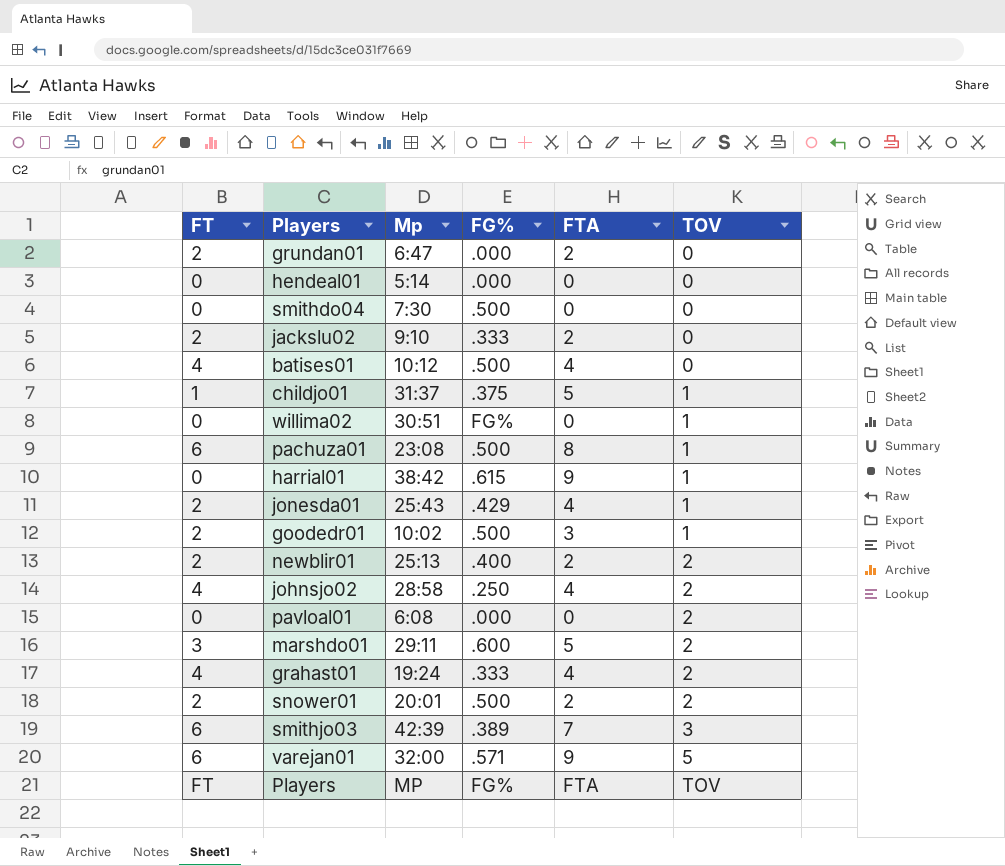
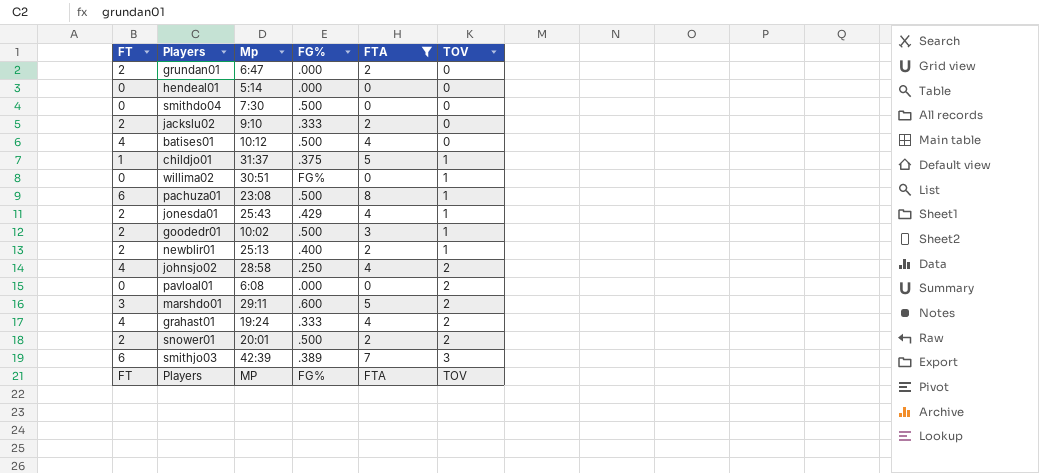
filter: none -> FTA != 9
newblir01 | TOV: 2 -> 1

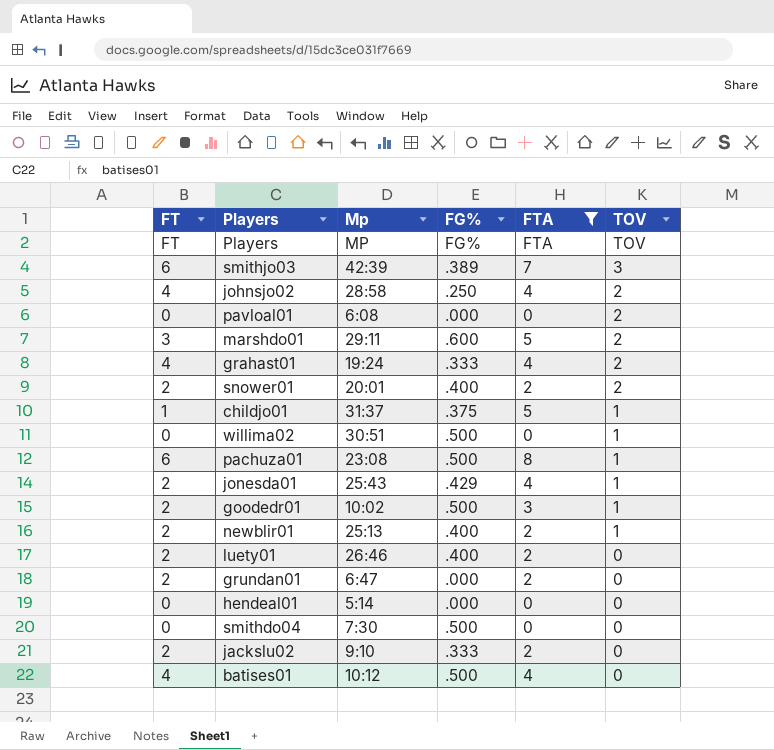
row order: TOV ascending -> TOV descending
snower01 | FG%: .500 -> .400
willima02 | FG%: FG% -> .500
row luety01: none -> 2 | 26:46 | .400 | 2 | 0

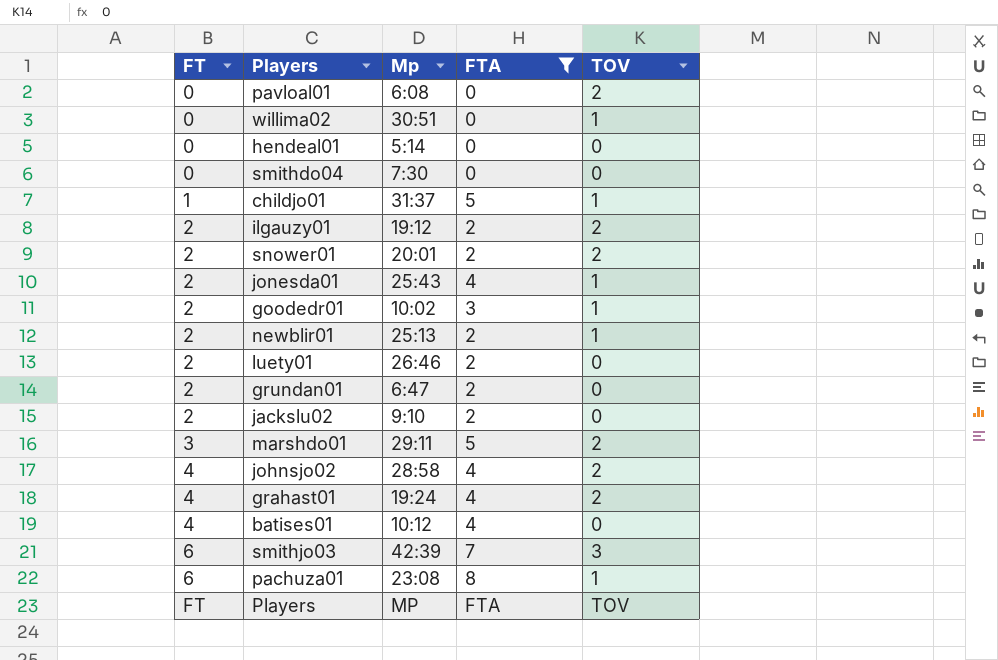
row order: TOV descending -> FT ascending
column FG% | position: 4 -> none
row ilgauzy01: none -> 2 | 19:12 | 2 | 2

